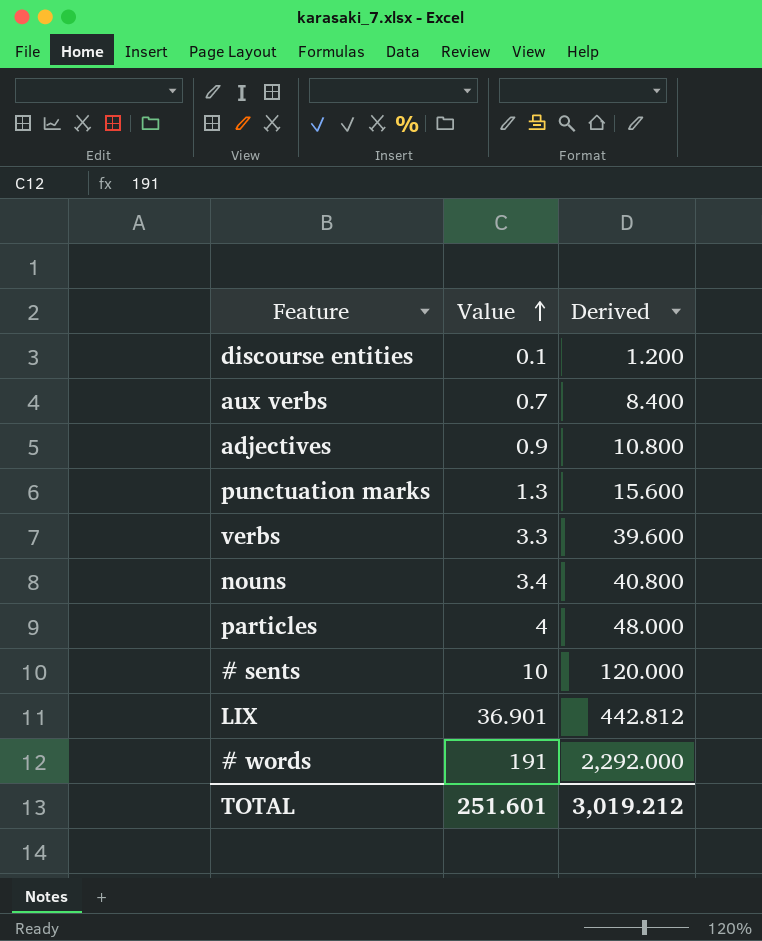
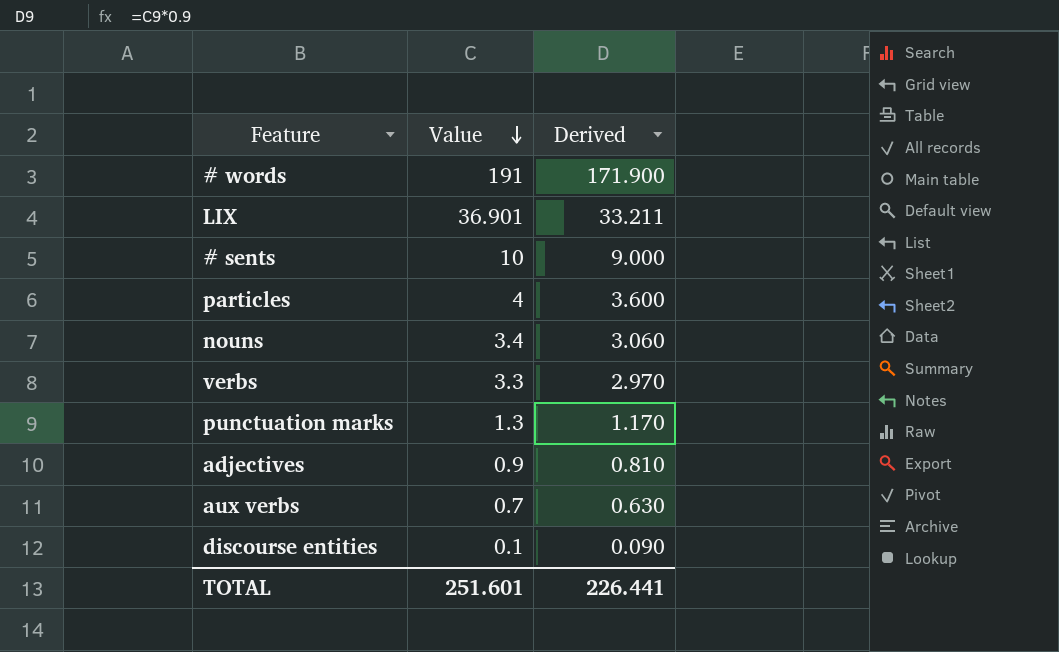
row order: Value ascending -> Value descending
column Derived | formula: [Value] * 12 -> [Value] * 0.9
TOTAL | Derived: 3,019.212 -> 226.441

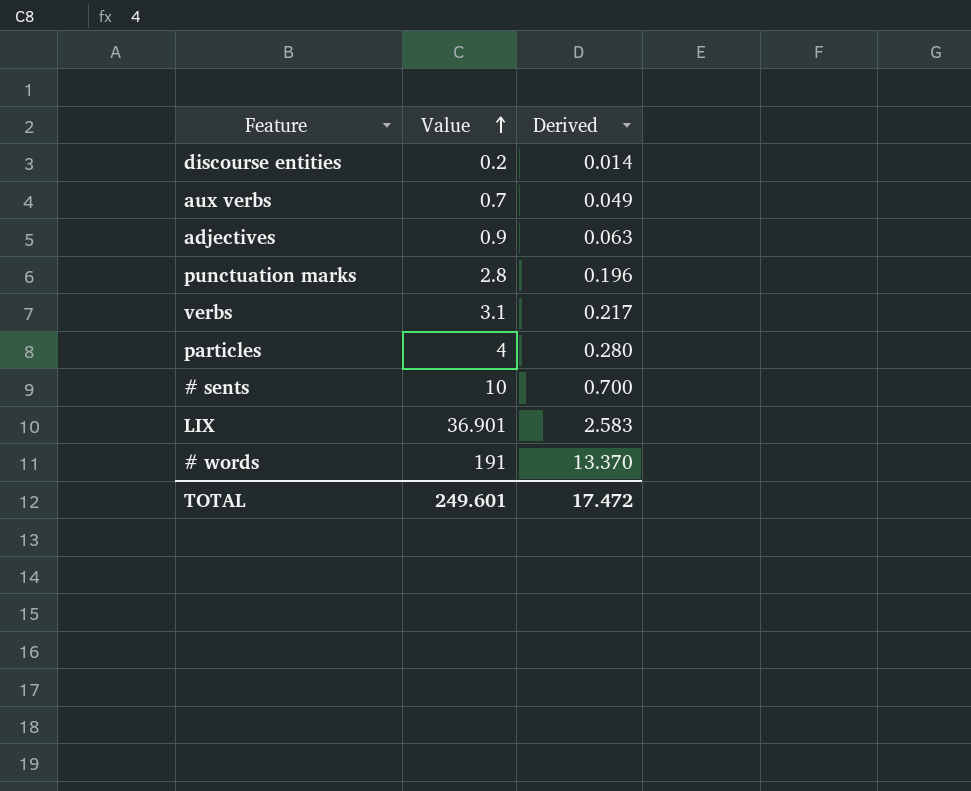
row order: Value descending -> Value ascending
column Derived | formula: [Value] * 0.9 -> [Value] * 0.07
row nouns: 3.4 | 3.060 -> none
discourse entities | Value: 0.1 -> 0.2
punctuation marks | Value: 1.3 -> 2.8
verbs | Value: 3.3 -> 3.1
TOTAL | Value: 251.601 -> 249.601
TOTAL | Derived: 226.441 -> 17.472

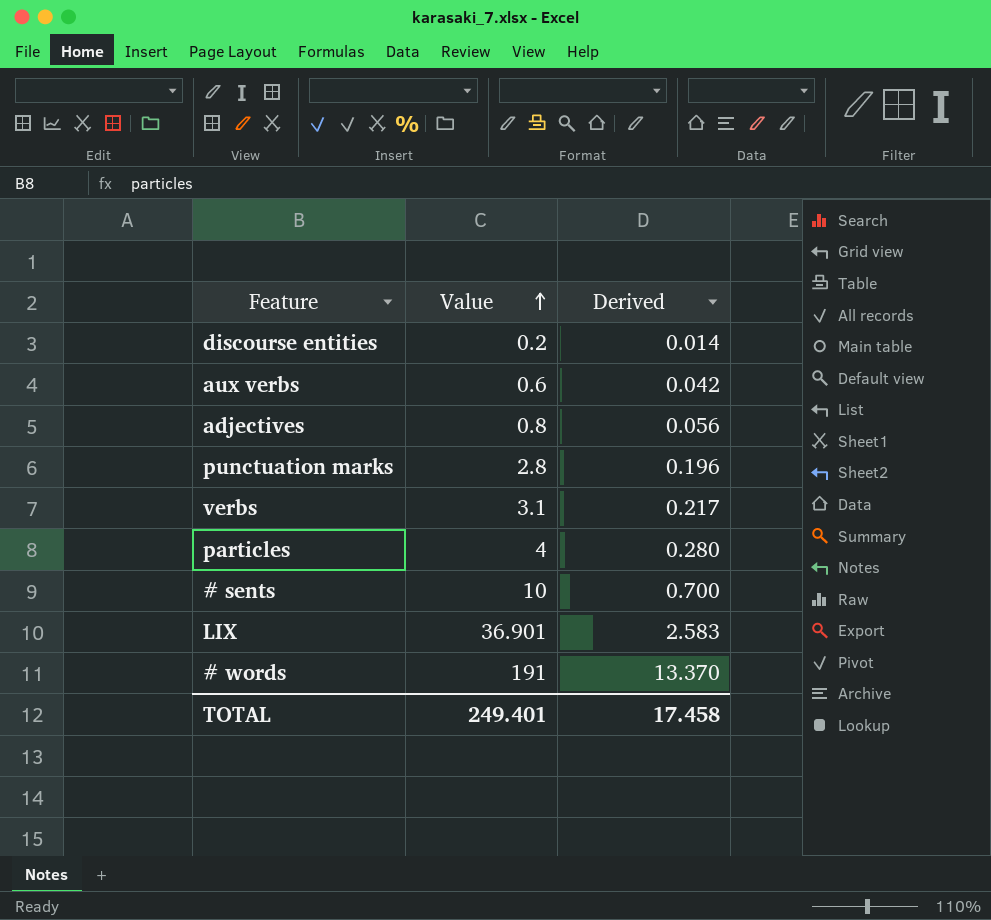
aux verbs | Value: 0.7 -> 0.6
aux verbs | Derived: 0.049 -> 0.042
adjectives | Value: 0.9 -> 0.8
adjectives | Derived: 0.063 -> 0.056
TOTAL | Value: 249.601 -> 249.401
TOTAL | Derived: 17.472 -> 17.458

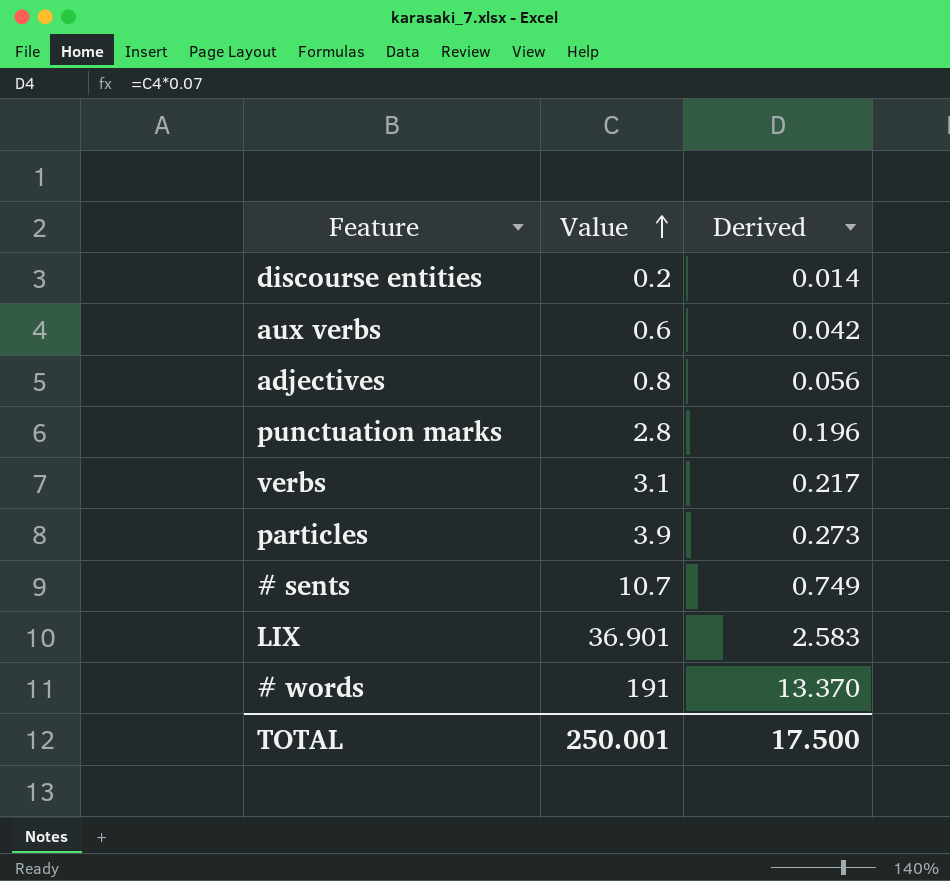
particles | Value: 4 -> 3.9
particles | Derived: 0.280 -> 0.273
# sents | Value: 10 -> 10.7
# sents | Derived: 0.700 -> 0.749
TOTAL | Value: 249.401 -> 250.001
TOTAL | Derived: 17.458 -> 17.500

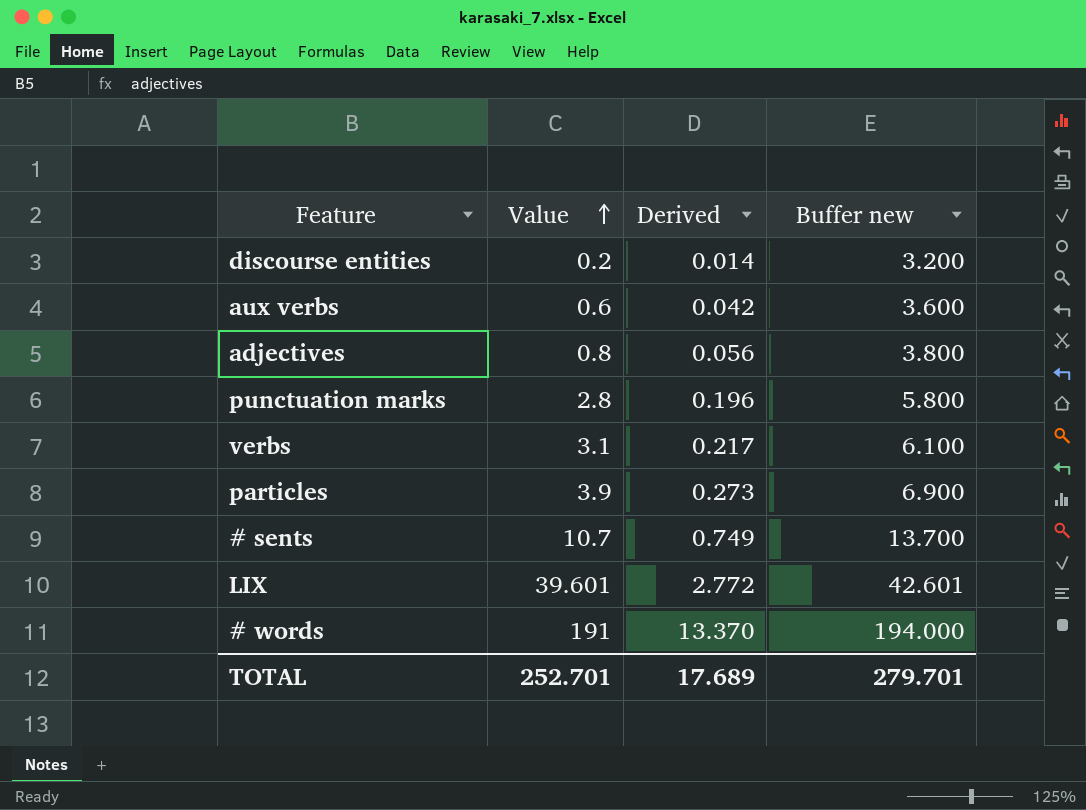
column Buffer new | formula: none -> [Value] + 3
LIX | Value: 36.901 -> 39.601
LIX | Derived: 2.583 -> 2.772
TOTAL | Value: 250.001 -> 252.701
TOTAL | Derived: 17.500 -> 17.689

